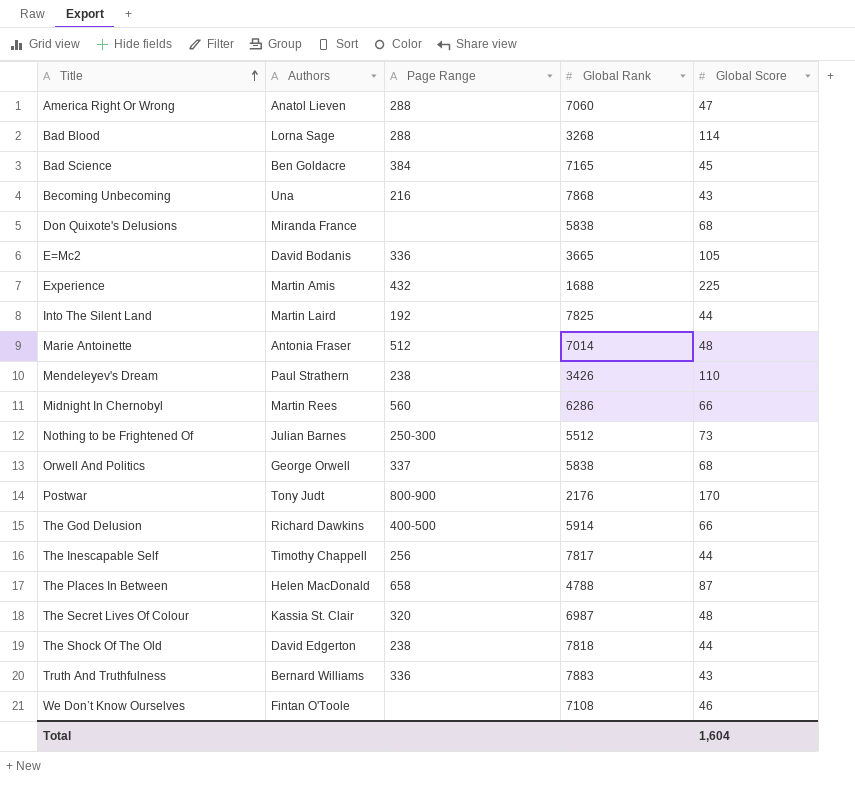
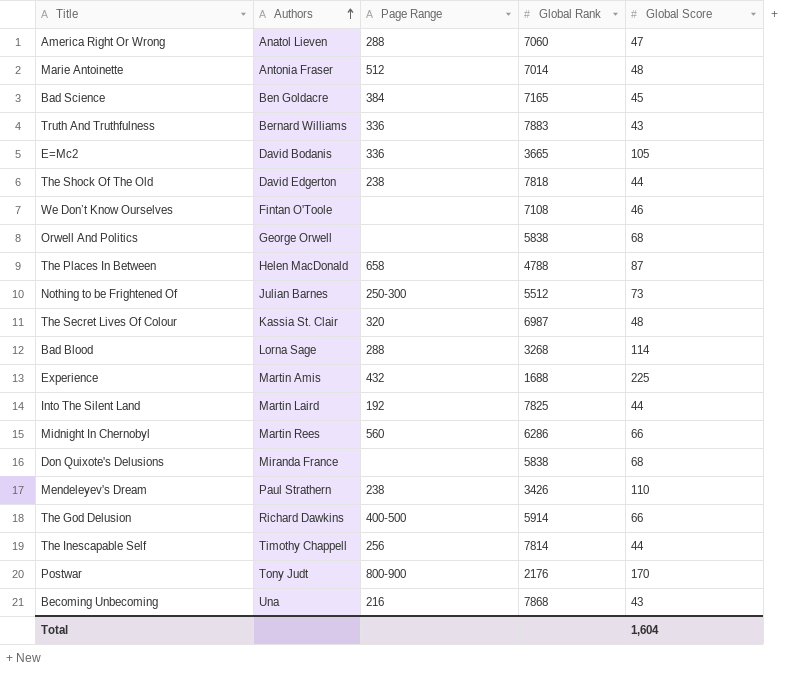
row order: Title ascending -> Authors ascending
Orwell And Politics | Page Range: 337 -> none
The Inescapable Self | Global Rank: 7817 -> 7814

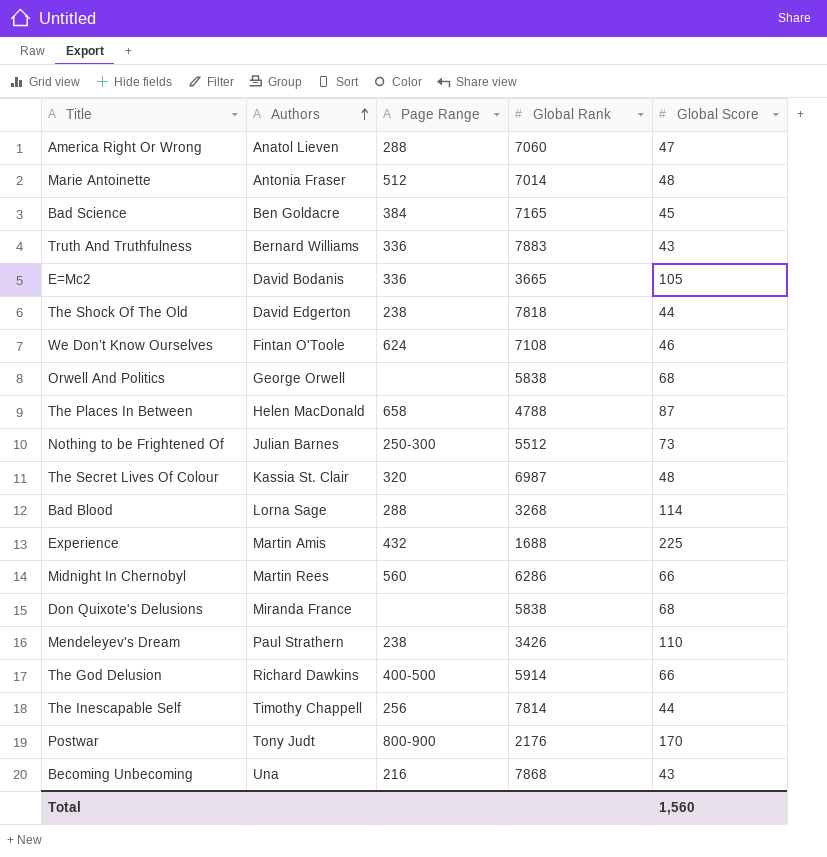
row Into The Silent Land: Martin Laird | 192 | 7825 | 44 -> none
We Don’t Know Ourselves | Page Range: none -> 624
Total | Global Score: 1,604 -> 1,560

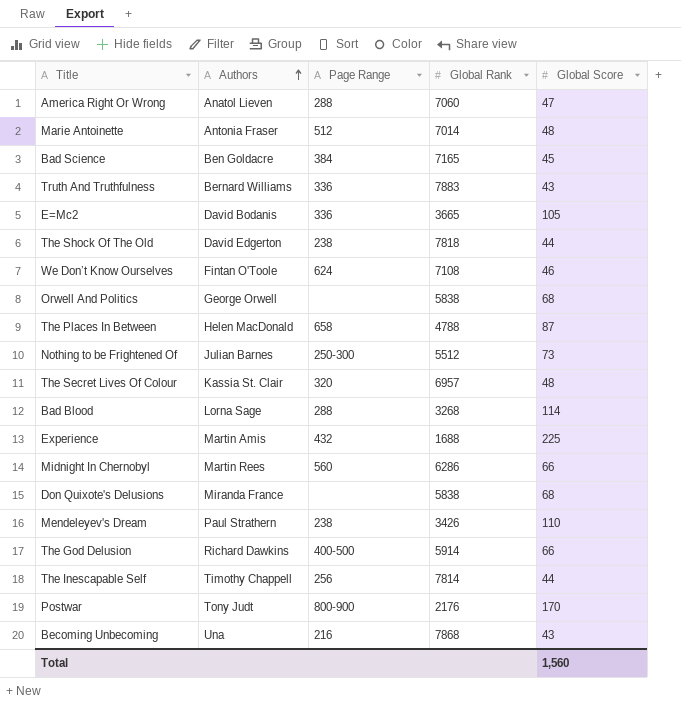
The Secret Lives Of Colour | Global Rank: 6987 -> 6957

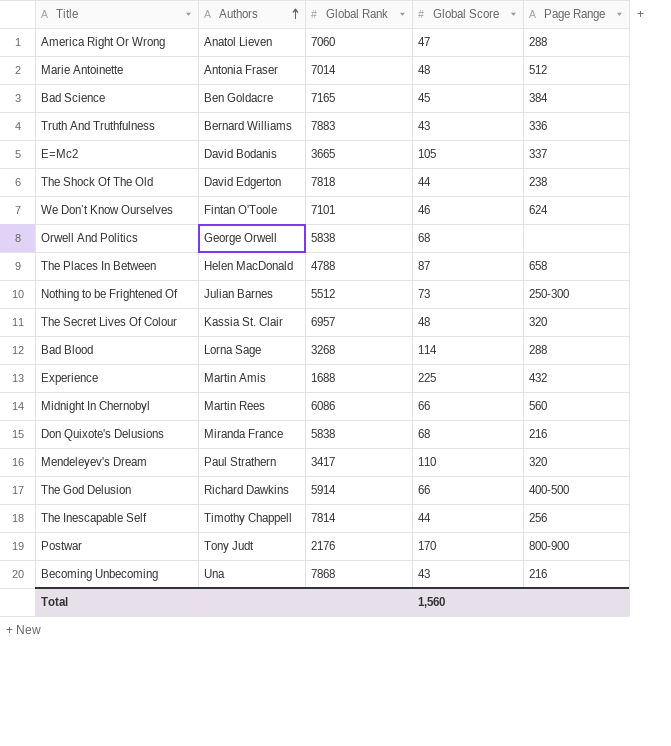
column Page Range | position: 3 -> 5
E=Mc2 | Page Range: 336 -> 337
We Don’t Know Ourselves | Global Rank: 7108 -> 7101
Midnight In Chernobyl | Global Rank: 6286 -> 6086
Don Quixote's Delusions | Page Range: none -> 216
Mendeleyev's Dream | Global Rank: 3426 -> 3417
Mendeleyev's Dream | Page Range: 238 -> 320

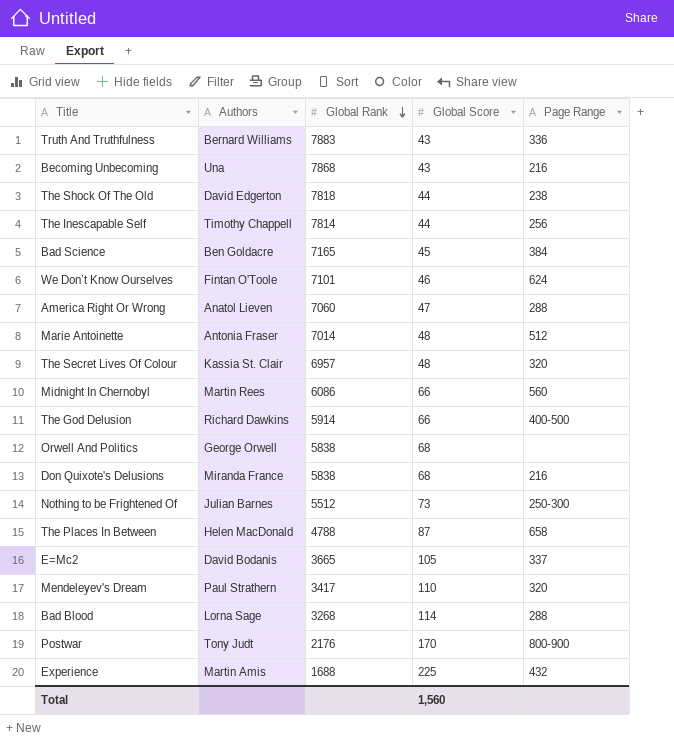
row order: Authors ascending -> Global Rank descending

